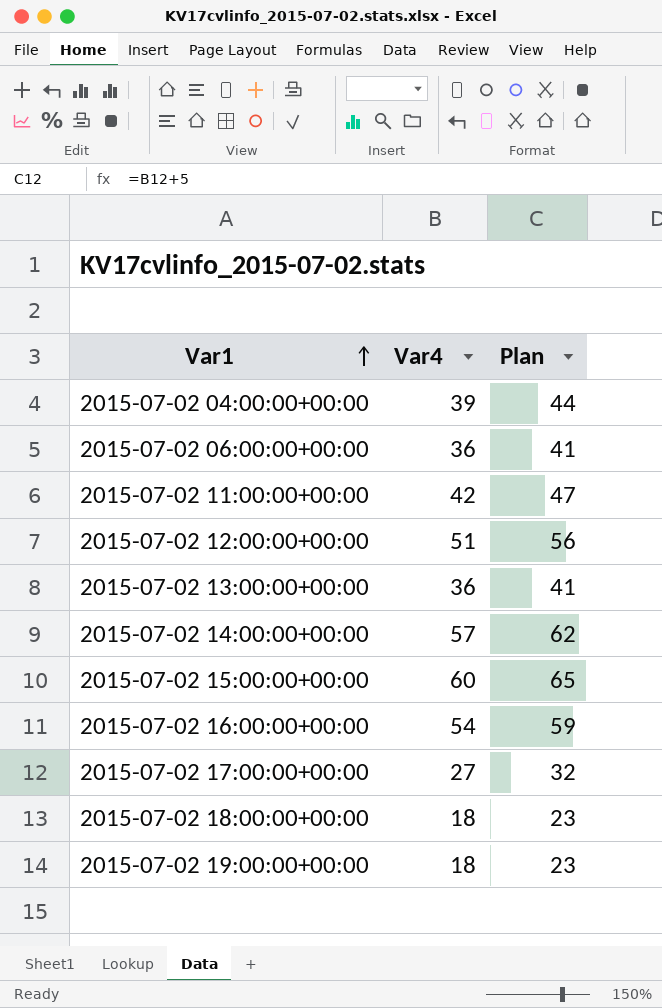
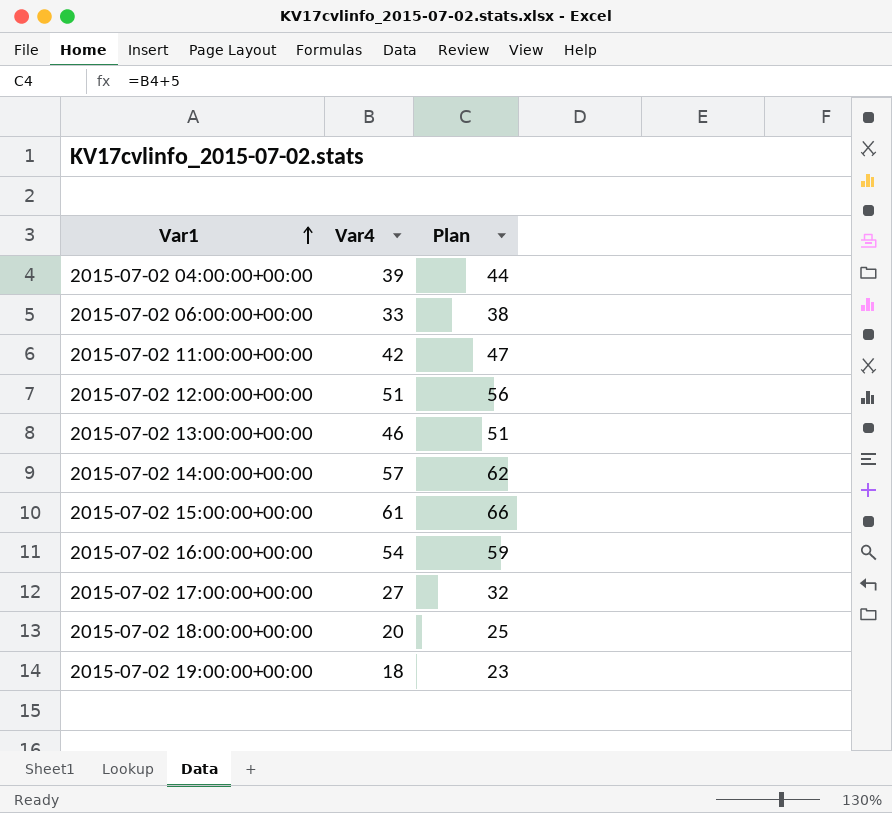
2015-07-02 06:00:00+00:00 | Var4: 36 -> 33
2015-07-02 06:00:00+00:00 | Plan: 41 -> 38
2015-07-02 13:00:00+00:00 | Var4: 36 -> 46
2015-07-02 13:00:00+00:00 | Plan: 41 -> 51
2015-07-02 15:00:00+00:00 | Var4: 60 -> 61
2015-07-02 15:00:00+00:00 | Plan: 65 -> 66
2015-07-02 18:00:00+00:00 | Var4: 18 -> 20
2015-07-02 18:00:00+00:00 | Plan: 23 -> 25

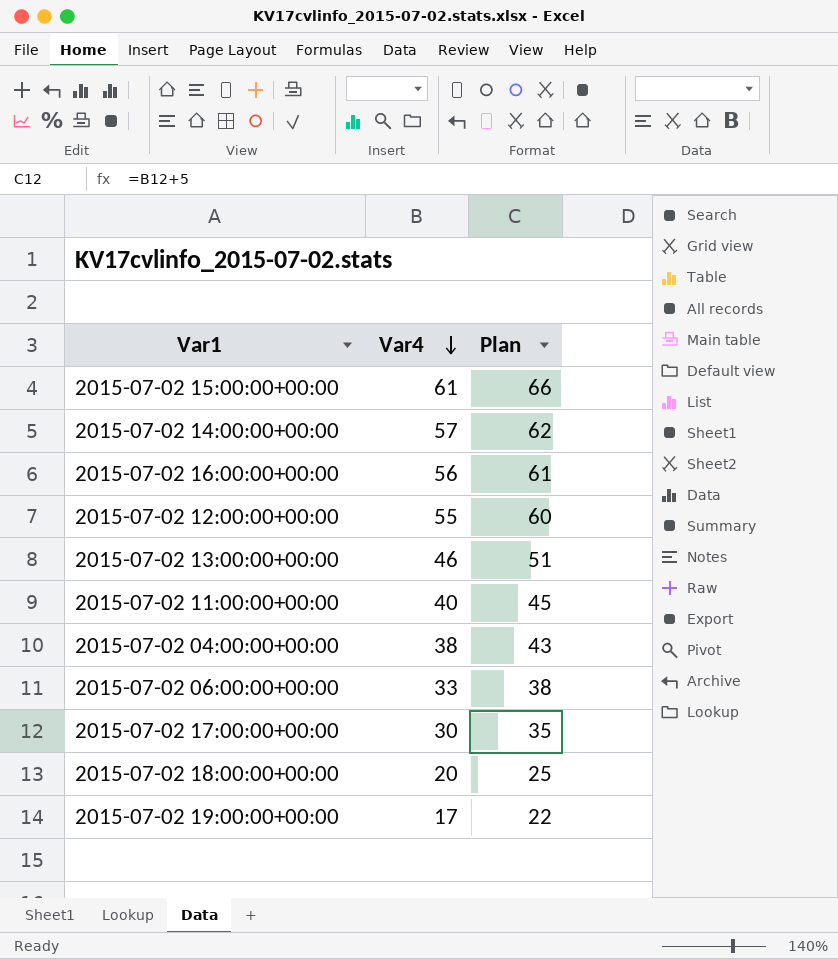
row order: Var1 ascending -> Var4 descending
2015-07-02 16:00:00+00:00 | Var4: 54 -> 56
2015-07-02 16:00:00+00:00 | Plan: 59 -> 61
2015-07-02 12:00:00+00:00 | Var4: 51 -> 55
2015-07-02 12:00:00+00:00 | Plan: 56 -> 60
2015-07-02 11:00:00+00:00 | Var4: 42 -> 40
2015-07-02 11:00:00+00:00 | Plan: 47 -> 45
2015-07-02 04:00:00+00:00 | Var4: 39 -> 38
2015-07-02 04:00:00+00:00 | Plan: 44 -> 43
2015-07-02 17:00:00+00:00 | Var4: 27 -> 30
2015-07-02 17:00:00+00:00 | Plan: 32 -> 35
2015-07-02 19:00:00+00:00 | Var4: 18 -> 17
2015-07-02 19:00:00+00:00 | Plan: 23 -> 22

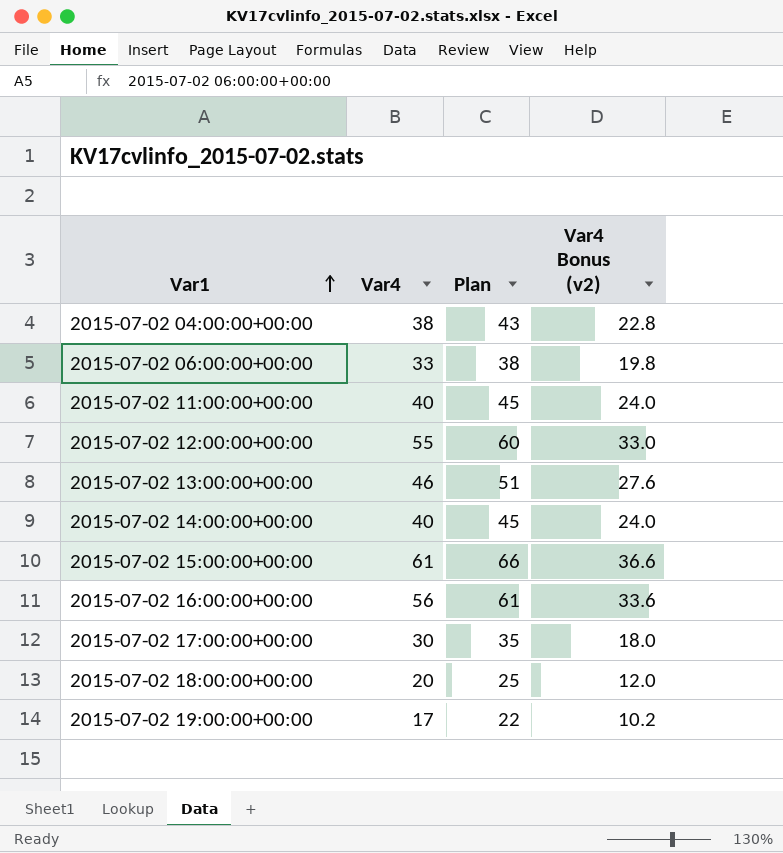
row order: Var4 descending -> Var1 ascending
column Var4 Bonus (v2) | formula: none -> [Var4] * 0.6
2015-07-02 14:00:00+00:00 | Var4: 57 -> 40
2015-07-02 14:00:00+00:00 | Plan: 62 -> 45

